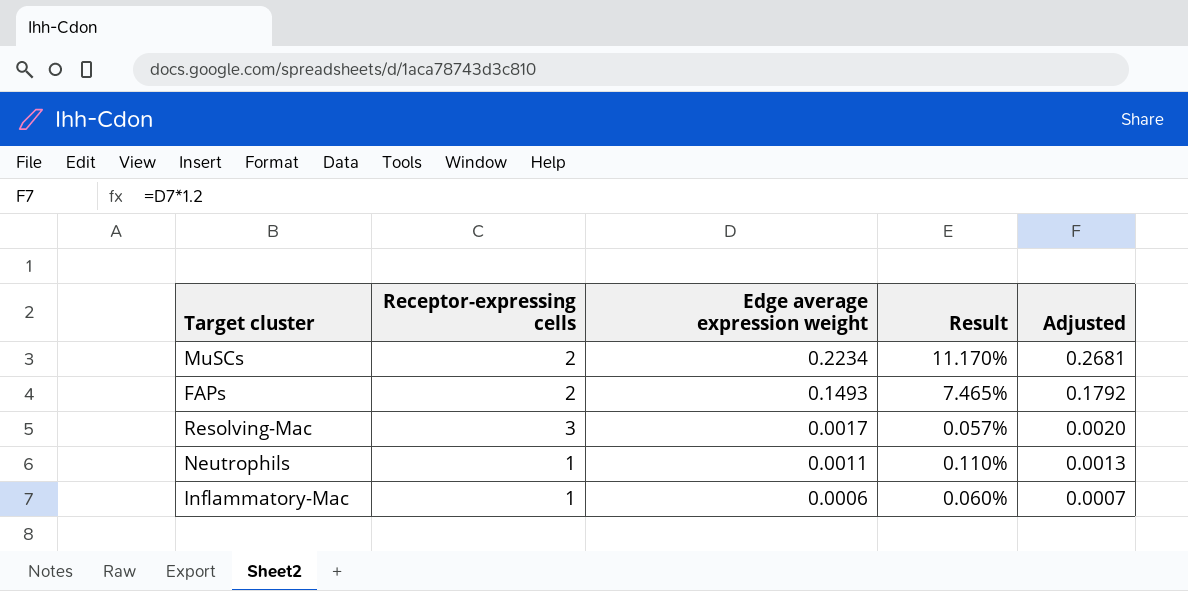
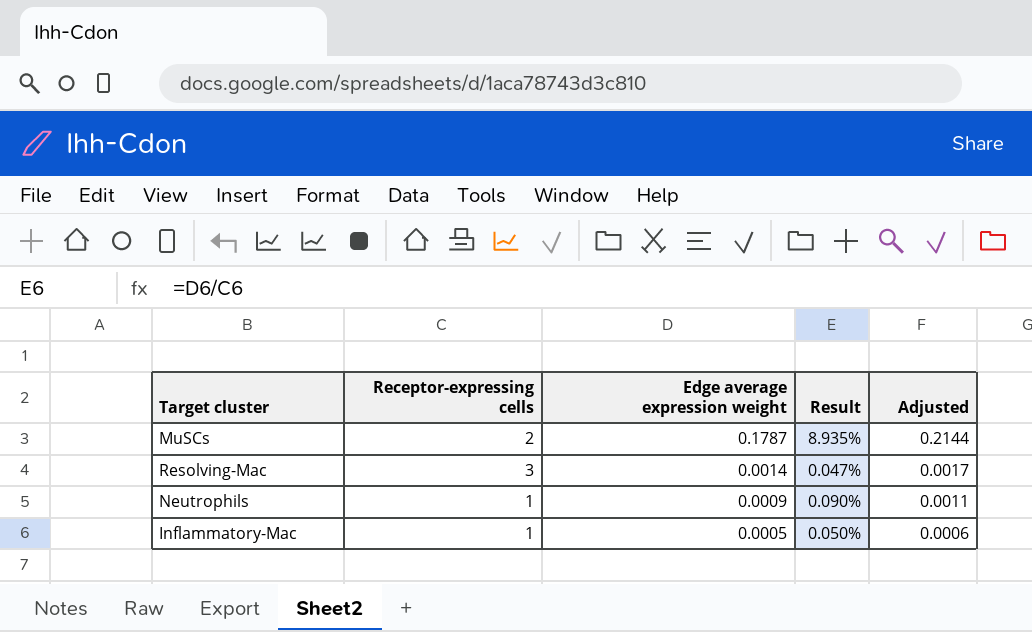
row FAPs: 2 | 0.1493 | 7.465% | 0.1792 -> none
MuSCs | Edge average expression weight: 0.2234 -> 0.1787
MuSCs | Result: 11.170% -> 8.935%
MuSCs | Adjusted: 0.2681 -> 0.2144
Resolving-Mac | Edge average expression weight: 0.0017 -> 0.0014
Resolving-Mac | Result: 0.057% -> 0.047%
Resolving-Mac | Adjusted: 0.0020 -> 0.0017
Neutrophils | Edge average expression weight: 0.0011 -> 0.0009
Neutrophils | Result: 0.110% -> 0.090%
Neutrophils | Adjusted: 0.0013 -> 0.0011
Inflammatory-Mac | Edge average expression weight: 0.0006 -> 0.0005
Inflammatory-Mac | Result: 0.060% -> 0.050%
Inflammatory-Mac | Adjusted: 0.0007 -> 0.0006

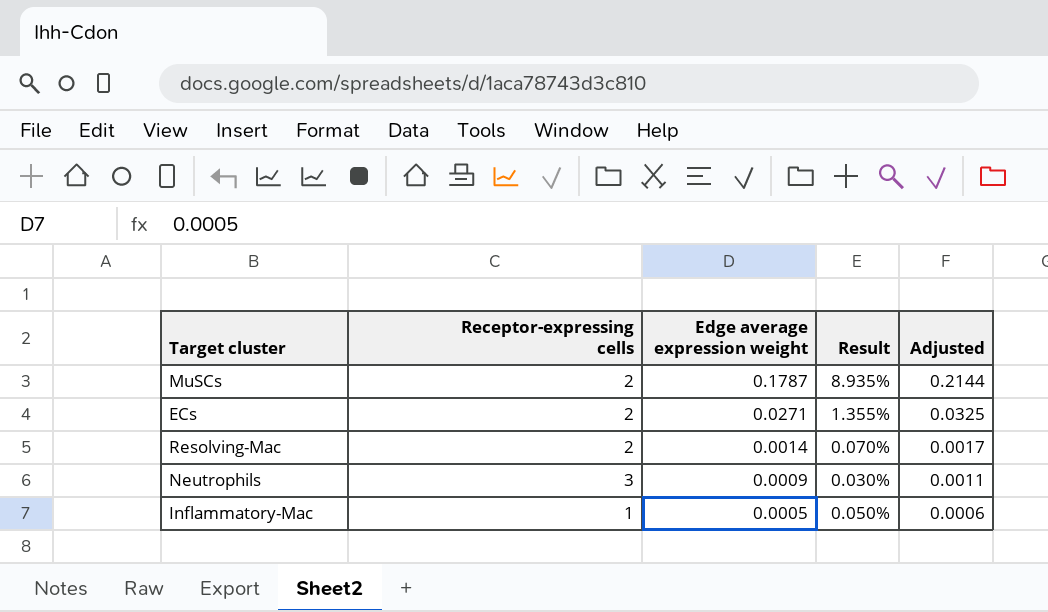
row ECs: none -> 2 | 0.0271 | 1.355% | 0.0325
Resolving-Mac | Receptor-expressing cells: 3 -> 2
Resolving-Mac | Result: 0.047% -> 0.070%
Neutrophils | Receptor-expressing cells: 1 -> 3
Neutrophils | Result: 0.090% -> 0.030%

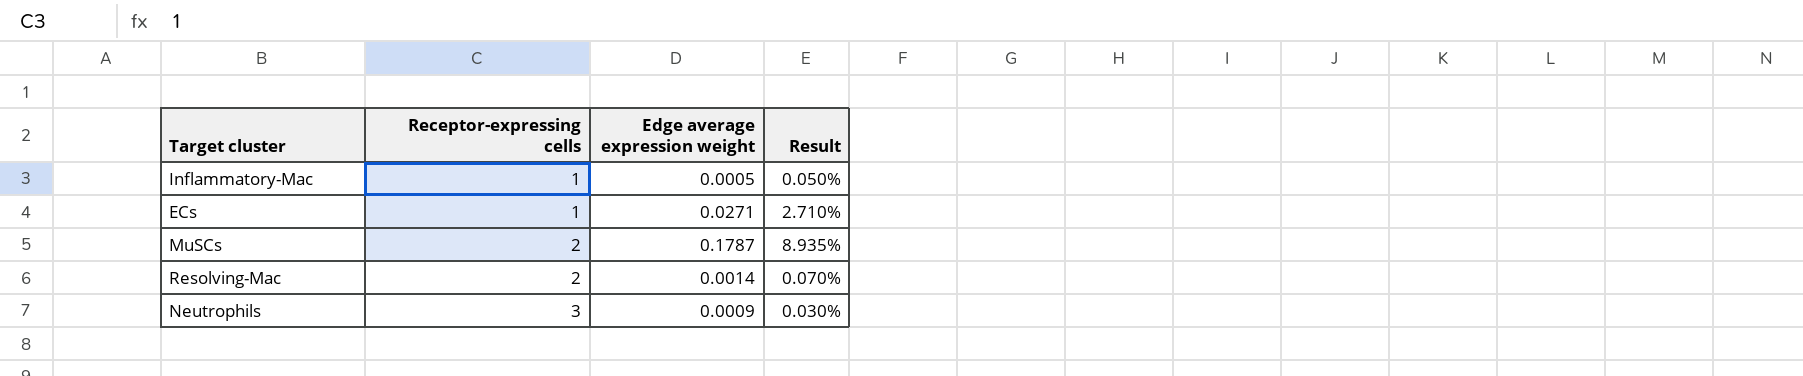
row order: Edge average expression weight descending -> Receptor-expressing cells ascending
column Adjusted | formula: [Edge average expression weight] * 1.2 -> none
ECs | Receptor-expressing cells: 2 -> 1
ECs | Result: 1.355% -> 2.710%

